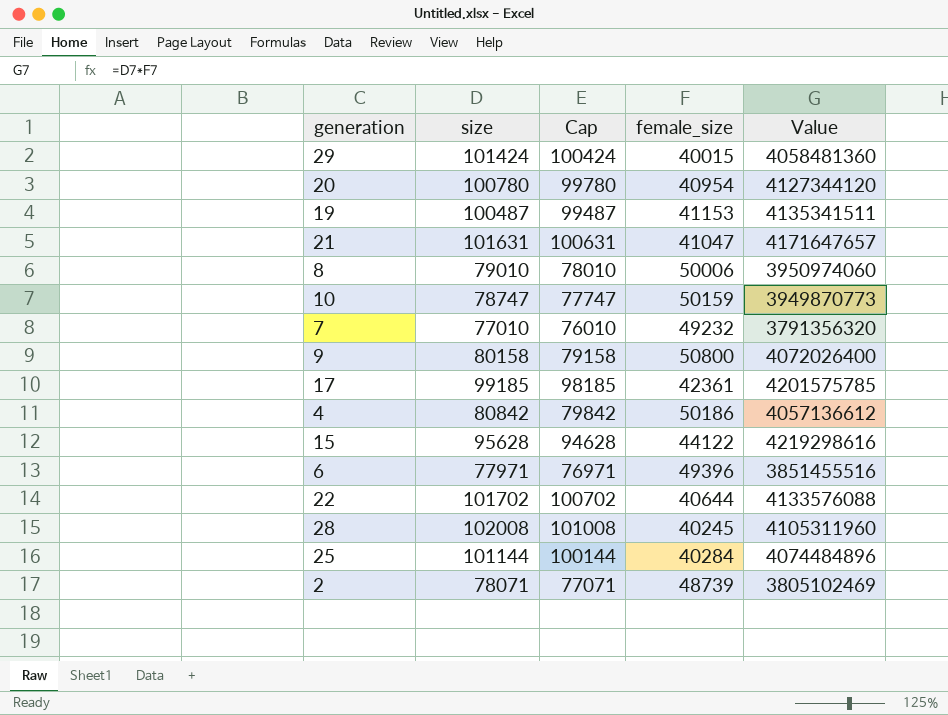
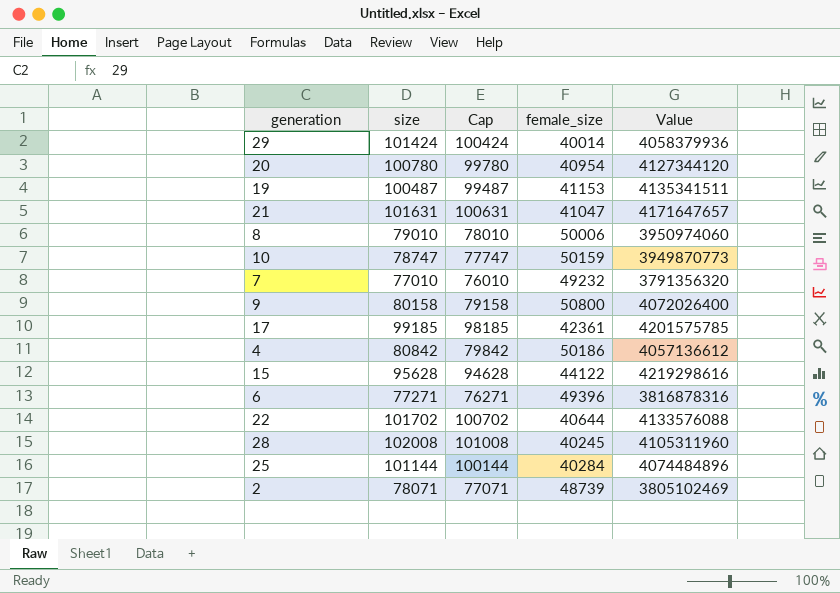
29 | female_size: 40015 -> 40014
29 | Value: 4058481360 -> 4058379936
6 | size: 77971 -> 77271
6 | Cap: 76971 -> 76271
6 | Value: 3851455516 -> 3816878316

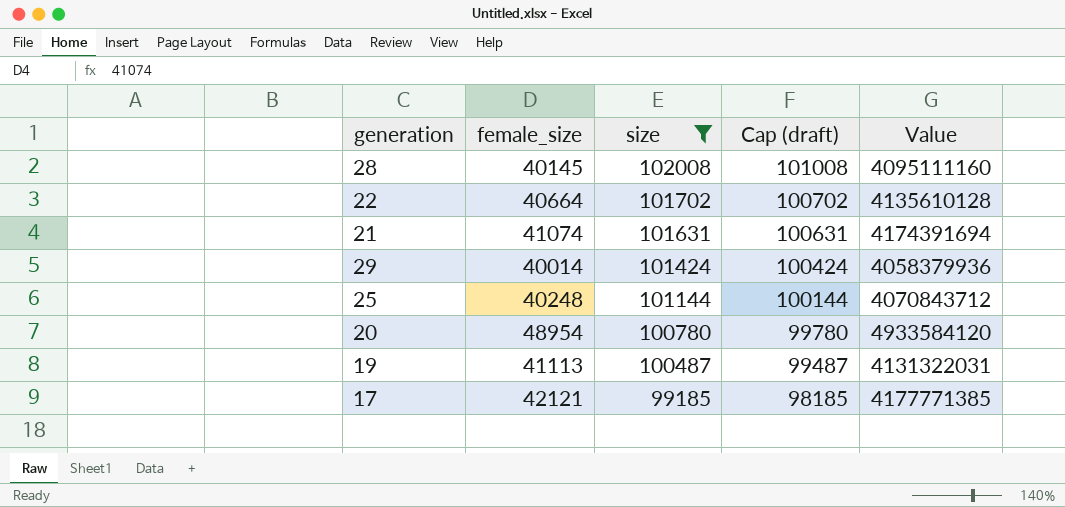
filter: none -> size >= 99185
row order: none -> size descending
column female_size | position: 4 -> 2
column name: Cap -> Cap (draft)
28 | female_size: 40245 -> 40145
28 | Value: 4105311960 -> 4095111160
22 | female_size: 40644 -> 40664
22 | Value: 4133576088 -> 4135610128
21 | female_size: 41047 -> 41074
21 | Value: 4171647657 -> 4174391694
25 | female_size: 40284 -> 40248
25 | Value: 4074484896 -> 4070843712
20 | female_size: 40954 -> 48954
20 | Value: 4127344120 -> 4933584120
19 | female_size: 41153 -> 41113
19 | Value: 4135341511 -> 4131322031
17 | female_size: 42361 -> 42121
17 | Value: 4201575785 -> 4177771385

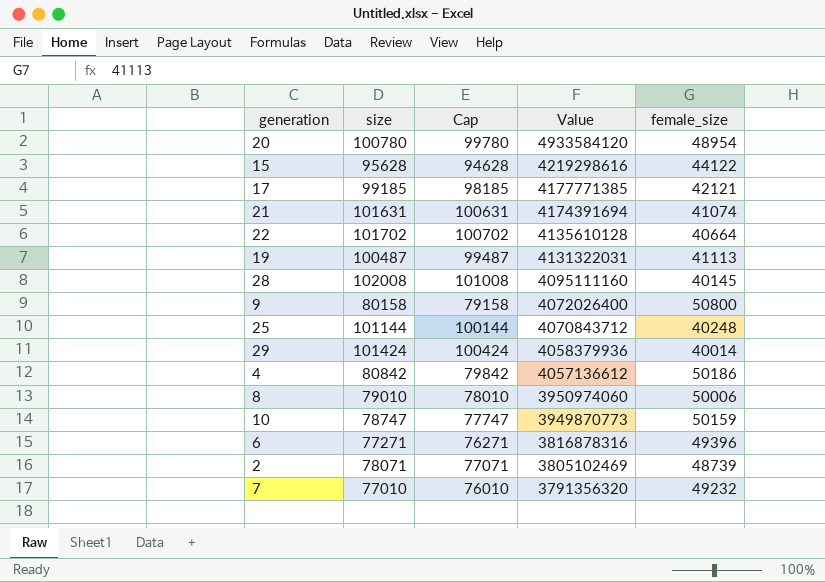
filter: size >= 99185 -> none
row order: size descending -> Value descending
column name: Cap (draft) -> Cap
column female_size | position: 2 -> 5

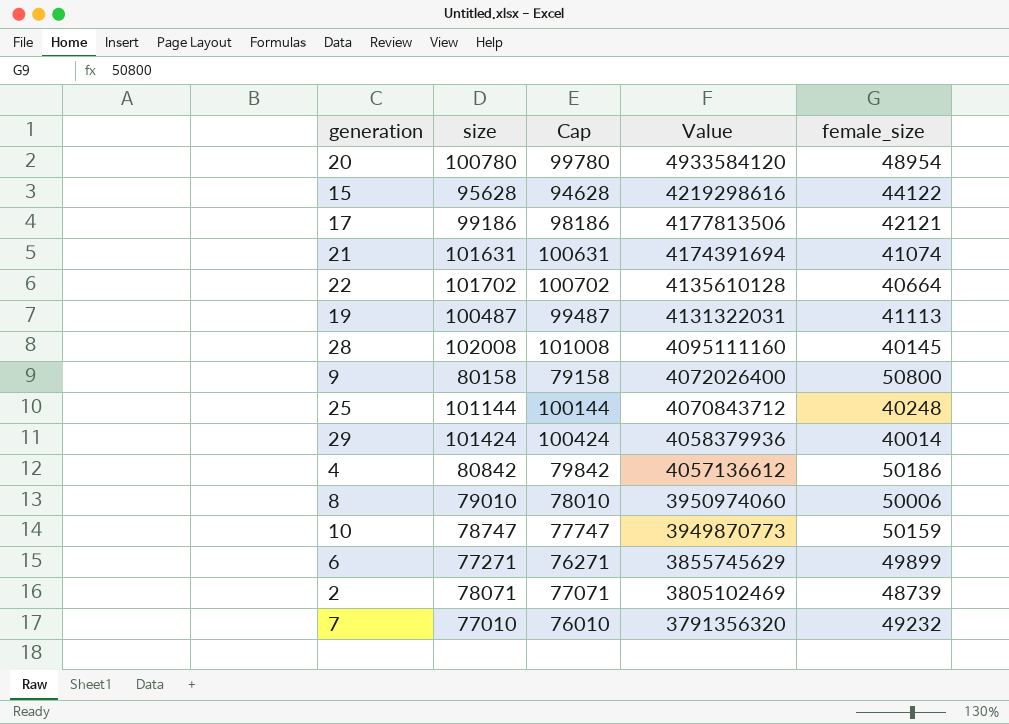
17 | size: 99185 -> 99186
17 | Cap: 98185 -> 98186
17 | Value: 4177771385 -> 4177813506
6 | Value: 3816878316 -> 3855745629
6 | female_size: 49396 -> 49899

